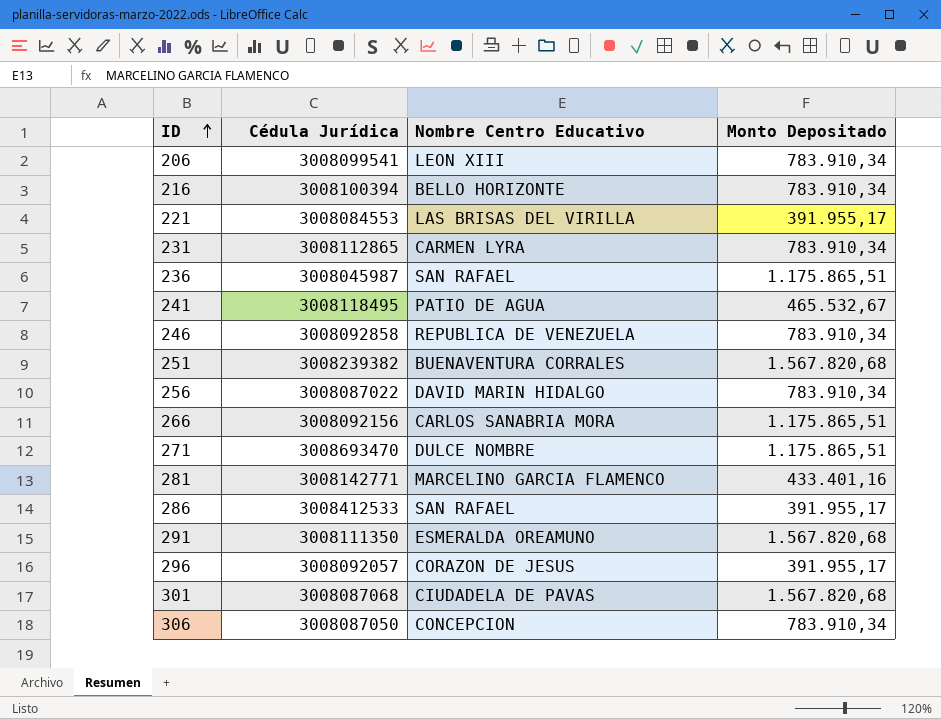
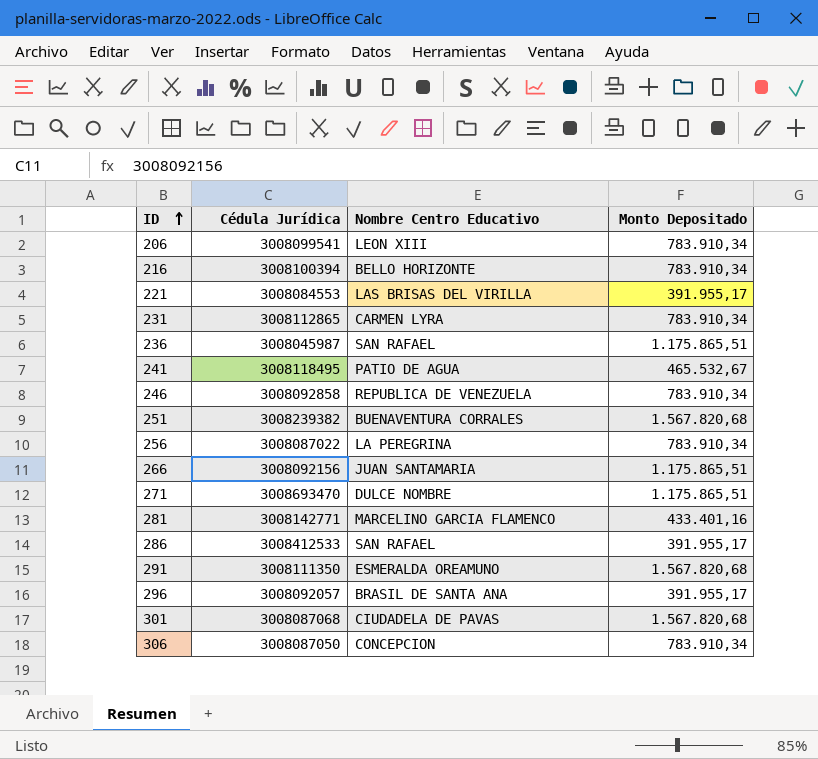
256 | Nombre Centro Educativo: DAVID MARIN HIDALGO -> LA PEREGRINA
266 | Nombre Centro Educativo: CARLOS SANABRIA MORA -> JUAN SANTAMARIA
296 | Nombre Centro Educativo: CORAZON DE JESUS -> BRASIL DE SANTA ANA

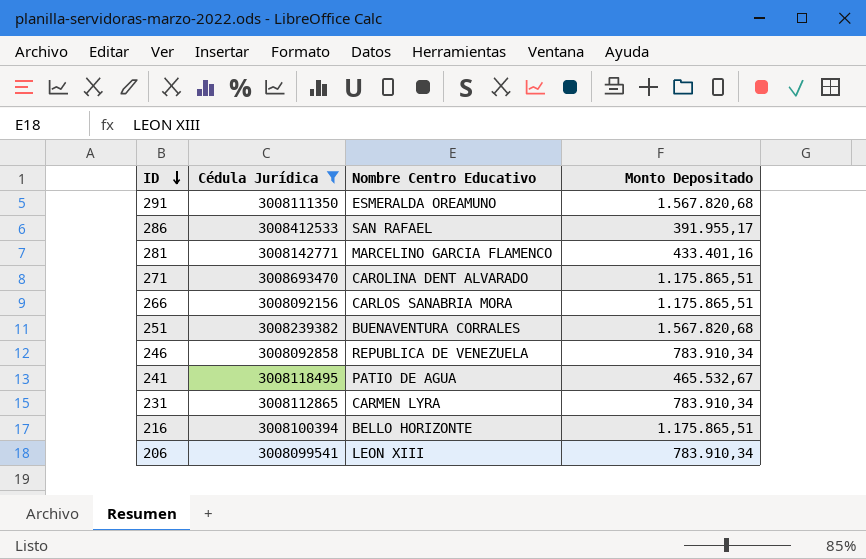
filter: none -> Cédula Jurídica >= 3008092156
row order: ID ascending -> ID descending
271 | Nombre Centro Educativo: DULCE NOMBRE -> CAROLINA DENT ALVARADO
266 | Nombre Centro Educativo: JUAN SANTAMARIA -> CARLOS SANABRIA MORA
216 | Monto Depositado: 783.910,34 -> 1.175.865,51

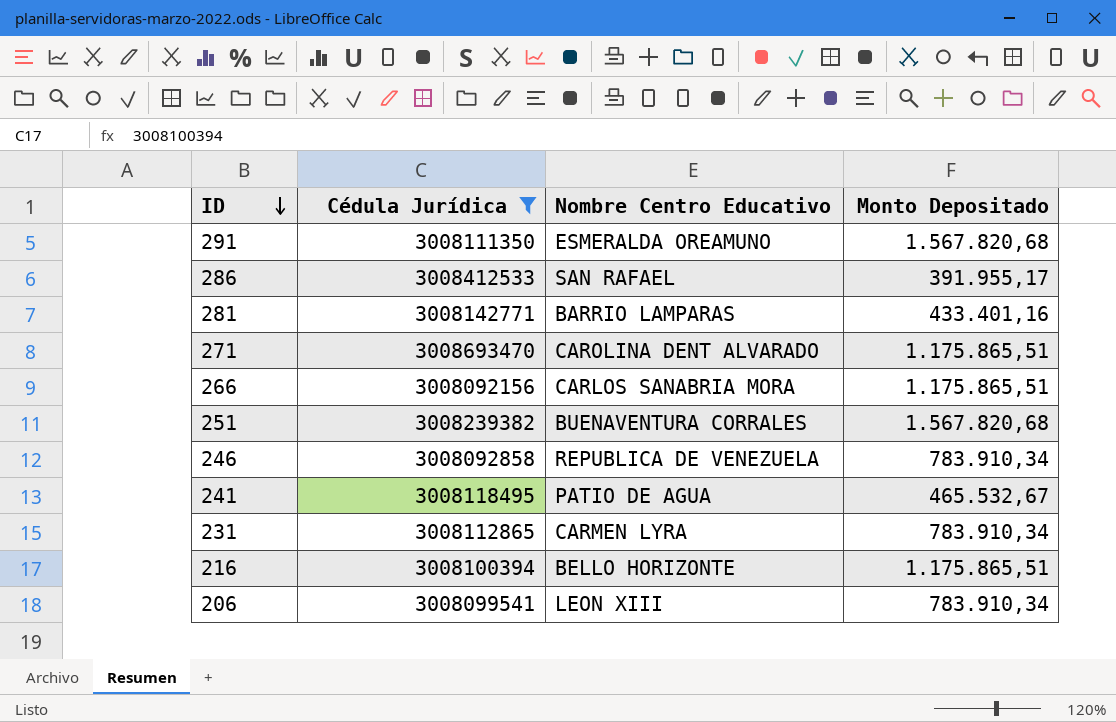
281 | Nombre Centro Educativo: MARCELINO GARCIA FLAMENCO -> BARRIO LAMPARAS

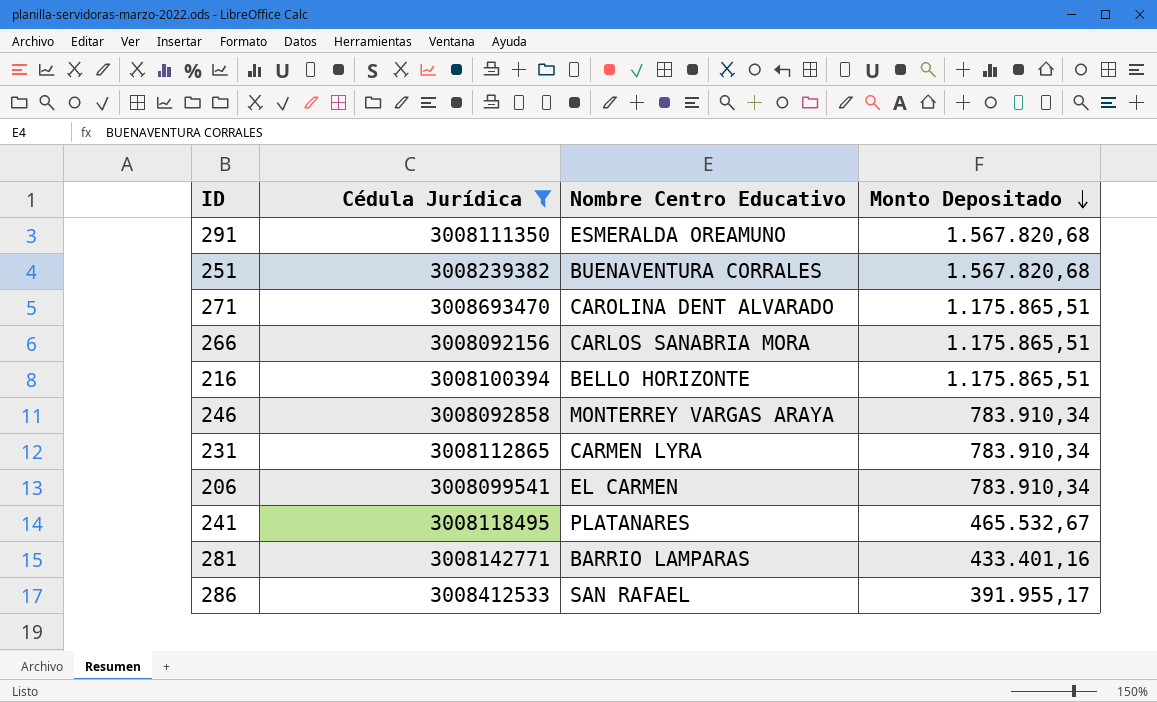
row order: ID descending -> Monto Depositado descending
246 | Nombre Centro Educativo: REPUBLICA DE VENEZUELA -> MONTERREY VARGAS ARAYA
206 | Nombre Centro Educativo: LEON XIII -> EL CARMEN
241 | Nombre Centro Educativo: PATIO DE AGUA -> PLATANARES

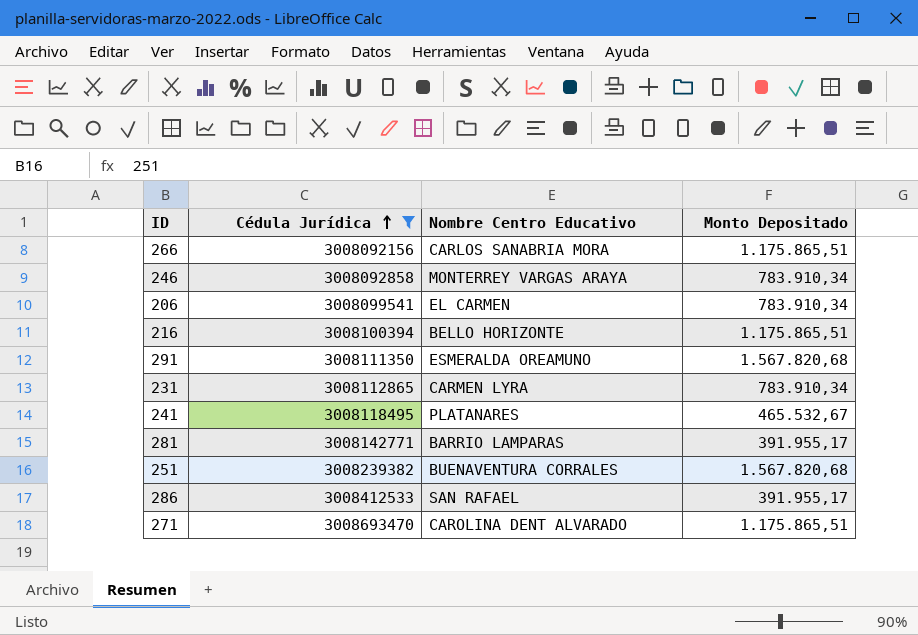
row order: Monto Depositado descending -> Cédula Jurídica ascending
281 | Monto Depositado: 433.401,16 -> 391.955,17

